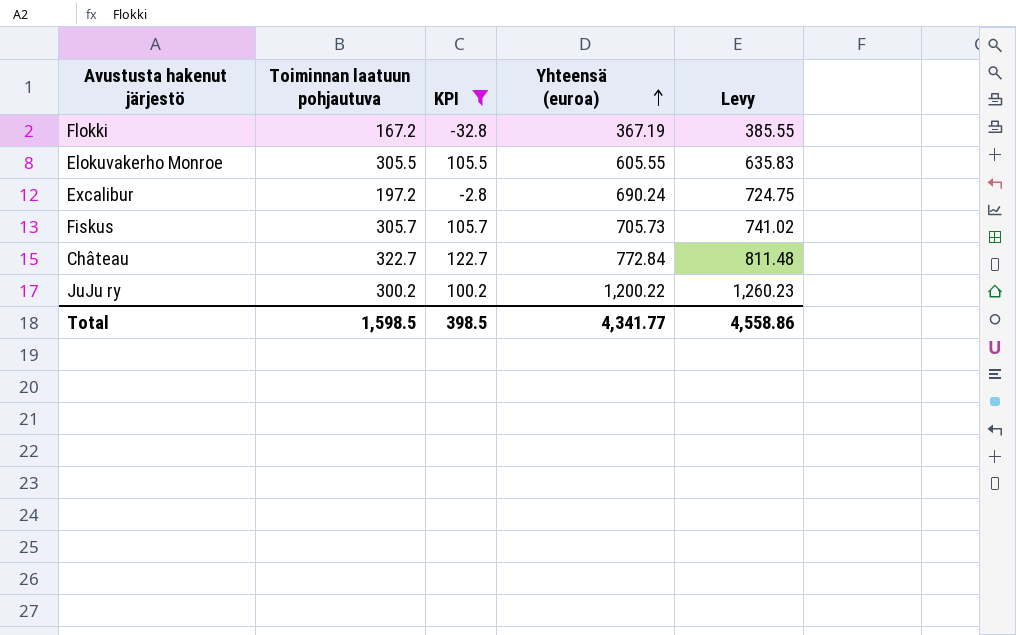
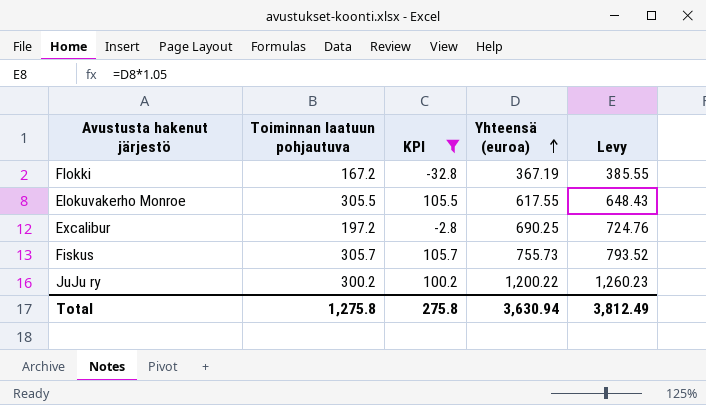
row Château: 322.7 | 122.7 | 772.84 | 811.48 -> none
Elokuvakerho Monroe | Yhteensä (euroa): 605.55 -> 617.55
Elokuvakerho Monroe | Levy: 635.83 -> 648.43
Excalibur | Yhteensä (euroa): 690.24 -> 690.25
Excalibur | Levy: 724.75 -> 724.76
Fiskus | Yhteensä (euroa): 705.73 -> 755.73
Fiskus | Levy: 741.02 -> 793.52
Total | Toiminnan laatuun pohjautuva: 1,598.5 -> 1,275.8
Total | KPI: 398.5 -> 275.8
Total | Yhteensä (euroa): 4,341.77 -> 3,630.94
Total | Levy: 4,558.86 -> 3,812.49

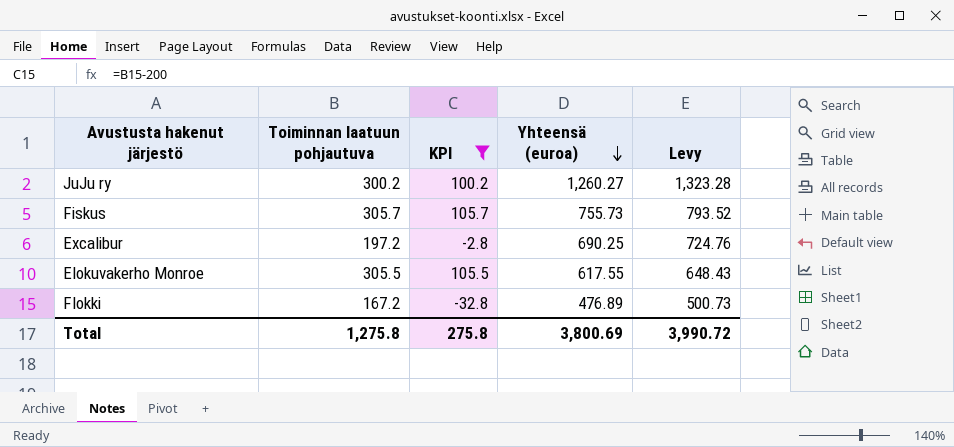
row order: Yhteensä (euroa) ascending -> Yhteensä (euroa) descending
JuJu ry | Yhteensä (euroa): 1,200.22 -> 1,260.27
JuJu ry | Levy: 1,260.23 -> 1,323.28
Flokki | Yhteensä (euroa): 367.19 -> 476.89
Flokki | Levy: 385.55 -> 500.73
Total | Yhteensä (euroa): 3,630.94 -> 3,800.69
Total | Levy: 3,812.49 -> 3,990.72

